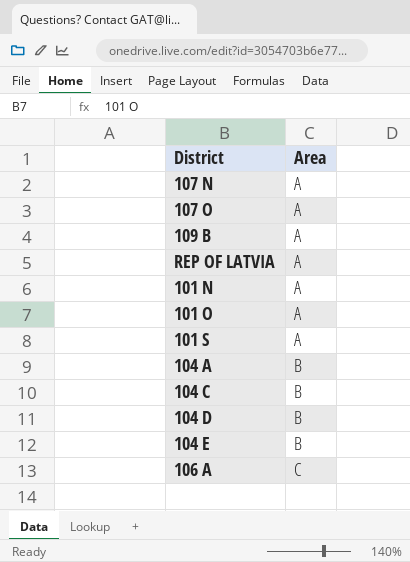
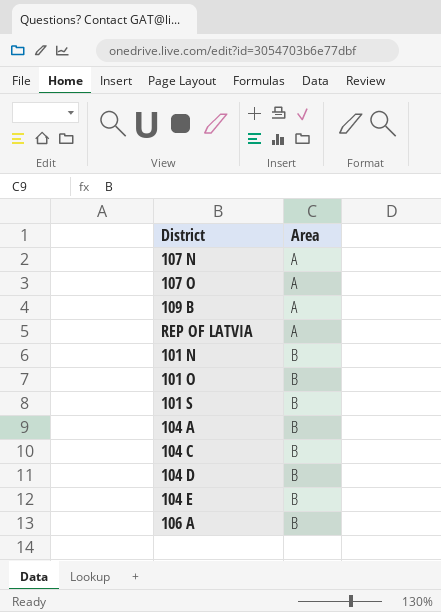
101 N | Area: A -> B
101 O | Area: A -> B
101 S | Area: A -> B
106 A | Area: C -> B

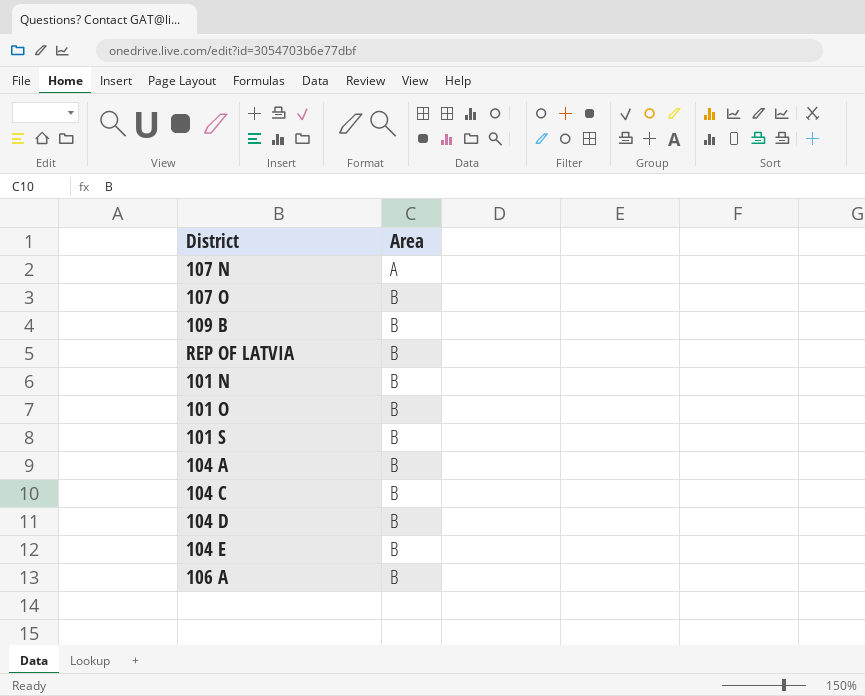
107 O | Area: A -> B
109 B | Area: A -> B
REP OF LATVIA | Area: A -> B

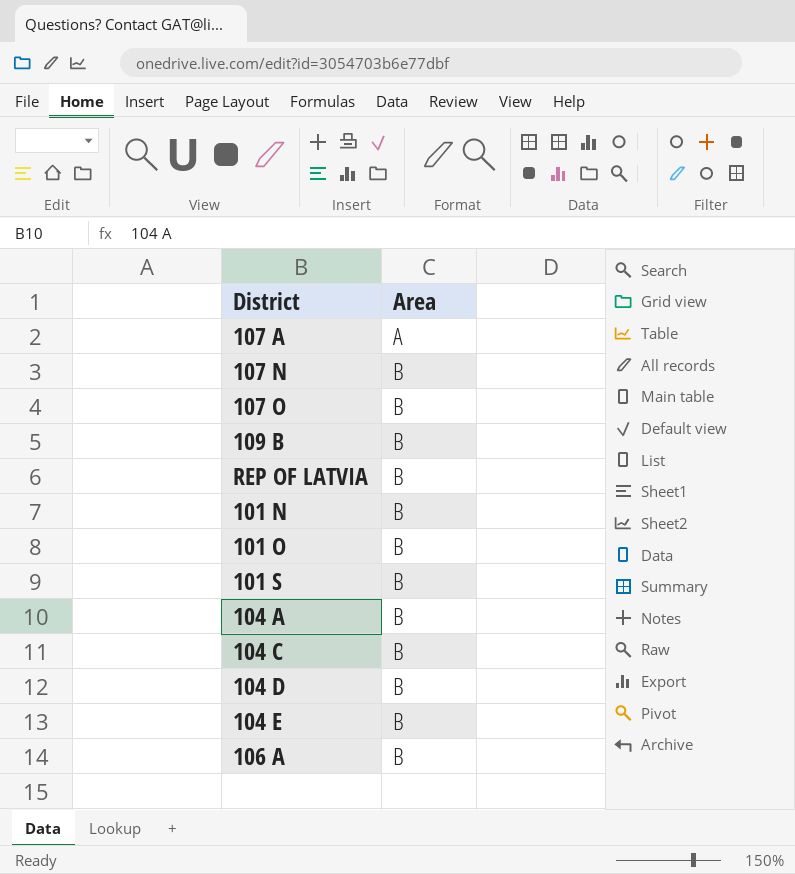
row 107 A: none -> A
107 N | Area: A -> B

